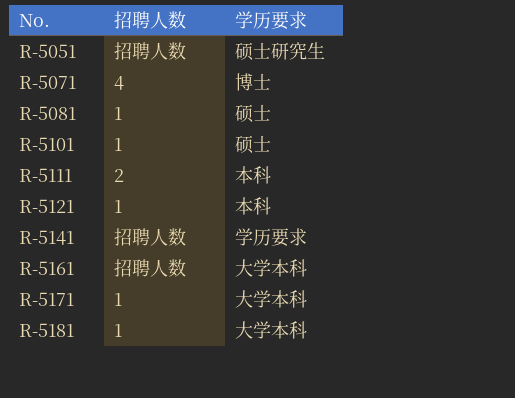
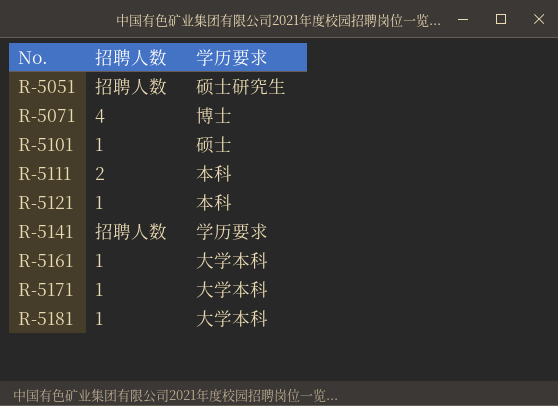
row R-5081: 1 | 硕士 -> none
R-5161 | 招聘人数: 招聘人数 -> 1

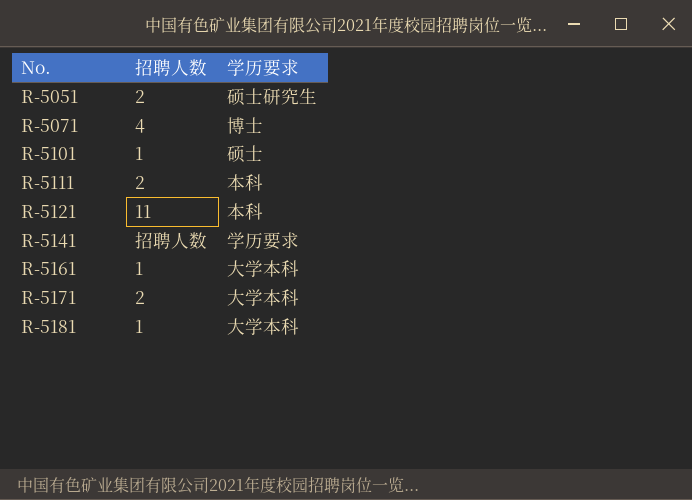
R-5051 | 招聘人数: 招聘人数 -> 2
R-5121 | 招聘人数: 1 -> 11
R-5171 | 招聘人数: 1 -> 2

